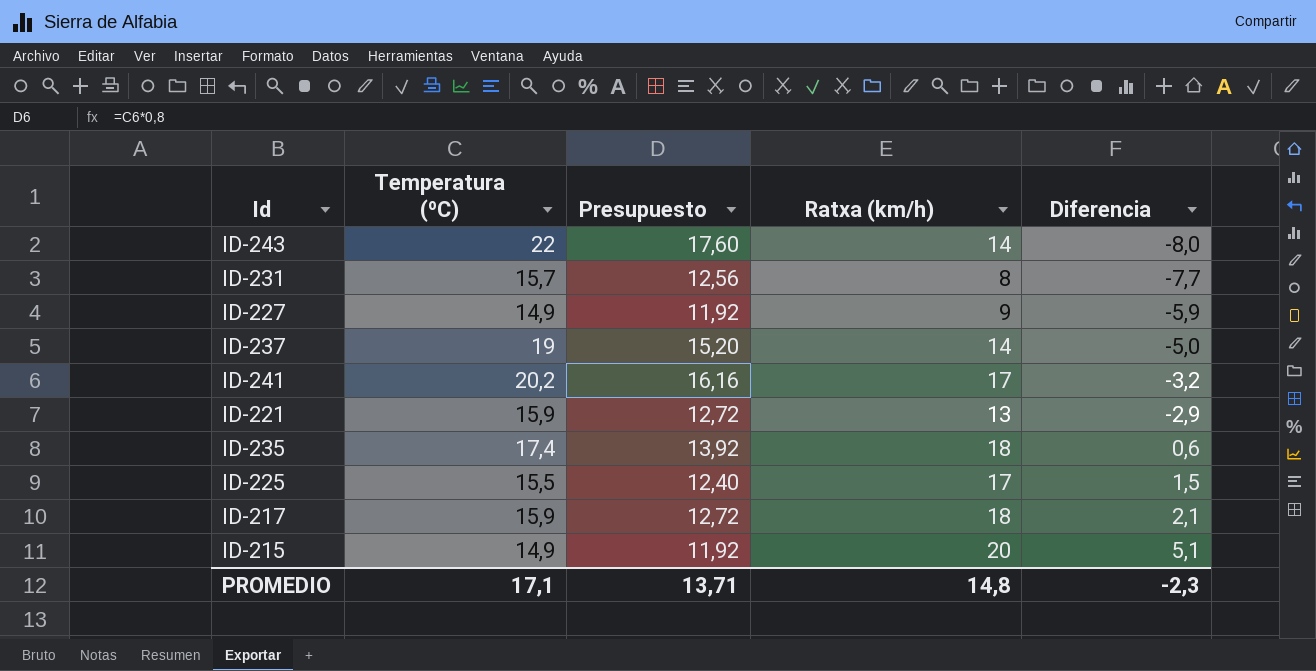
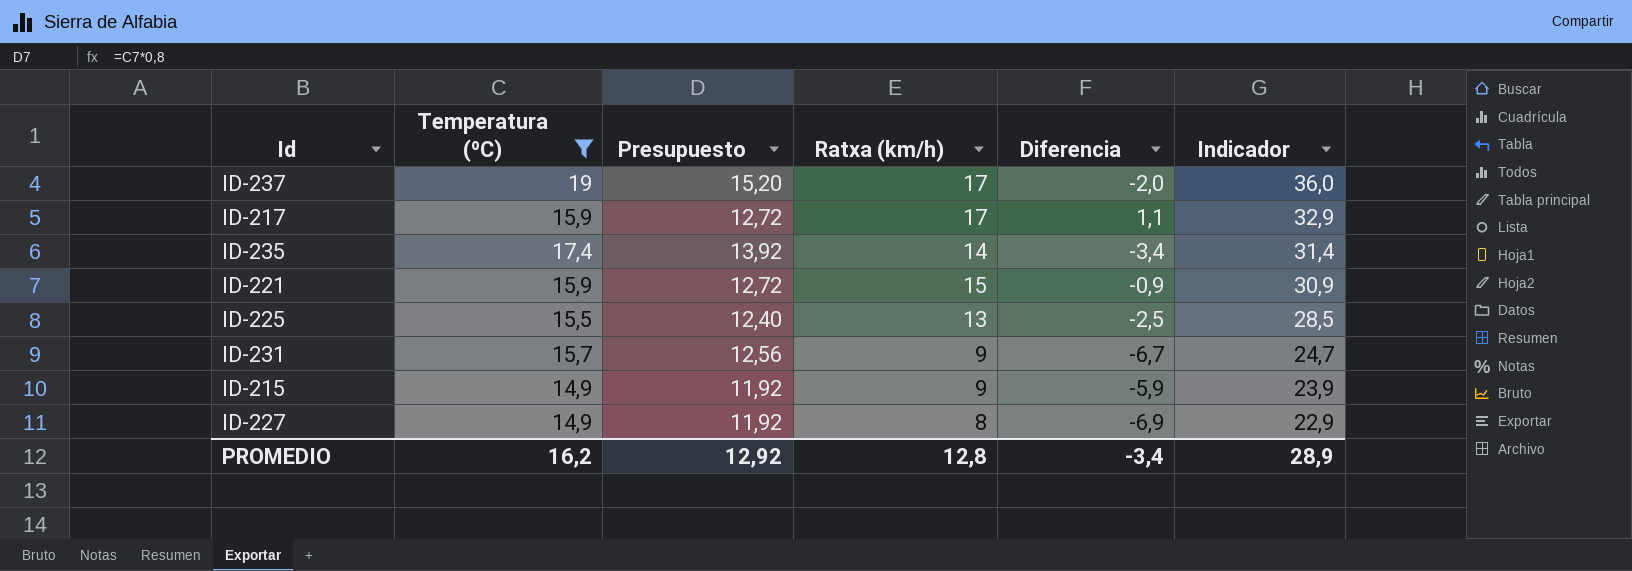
filter: none -> Temperatura (ºC) <= 19
row order: Diferencia ascending -> Indicador descending
column Indicador | formula: none -> [Temperatura (ºC)] + [Ratxa (km/h)]
ID-237 | Ratxa (km/h): 14 -> 17
ID-237 | Diferencia: -5,0 -> -2,0
ID-217 | Ratxa (km/h): 18 -> 17
ID-217 | Diferencia: 2,1 -> 1,1
ID-235 | Ratxa (km/h): 18 -> 14
ID-235 | Diferencia: 0,6 -> -3,4
ID-221 | Ratxa (km/h): 13 -> 15
ID-221 | Diferencia: -2,9 -> -0,9
ID-225 | Ratxa (km/h): 17 -> 13
ID-225 | Diferencia: 1,5 -> -2,5
ID-231 | Ratxa (km/h): 8 -> 9
ID-231 | Diferencia: -7,7 -> -6,7
ID-215 | Ratxa (km/h): 20 -> 9
ID-215 | Diferencia: 5,1 -> -5,9
ID-227 | Ratxa (km/h): 9 -> 8
ID-227 | Diferencia: -5,9 -> -6,9
PROMEDIO | Temperatura (ºC): 17,1 -> 16,2
PROMEDIO | Presupuesto: 13,71 -> 12,92
PROMEDIO | Ratxa (km/h): 14,8 -> 12,8
PROMEDIO | Diferencia: -2,3 -> -3,4

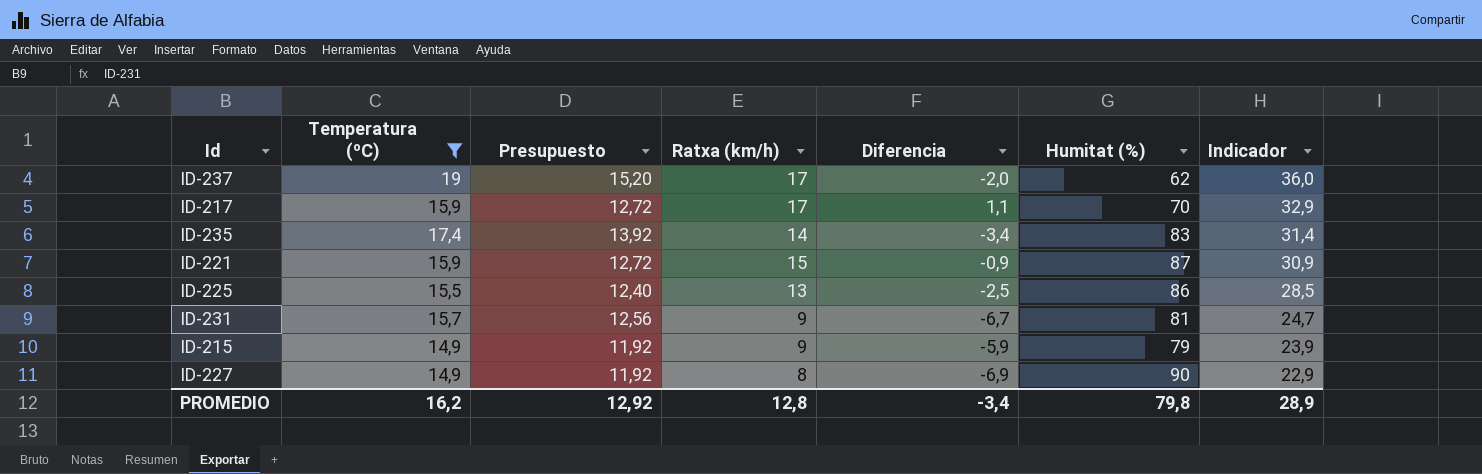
column Humitat (%) | position: none -> 6

